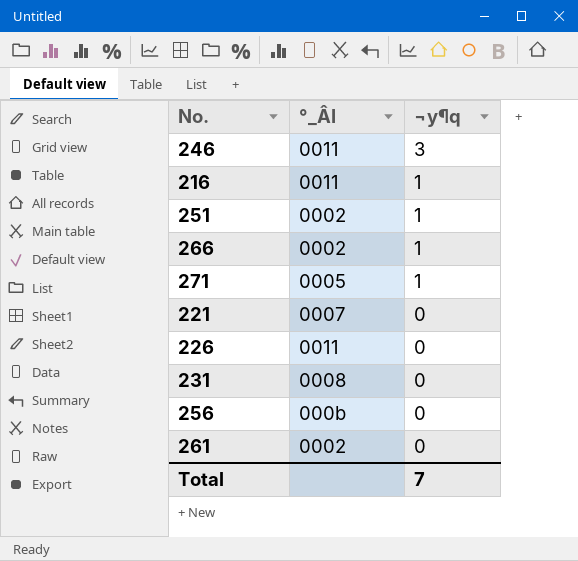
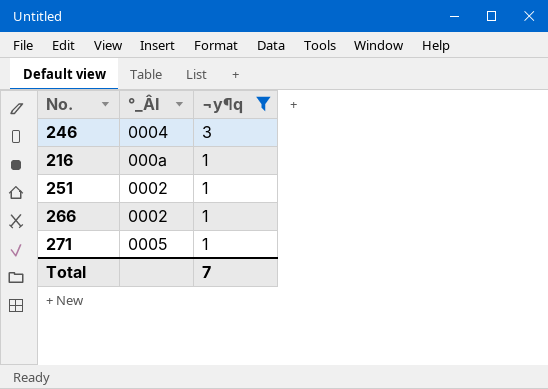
filter: none -> ¬y¶q != 0
246 | °_ÂI: 0011 -> 0004
216 | °_ÂI: 0011 -> 000a

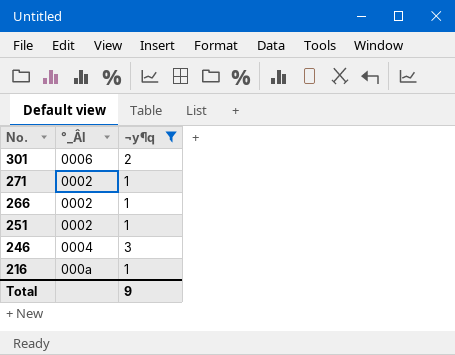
row order: ¬y¶q descending -> No. descending
row 301: none -> 0006 | 2
271 | °_ÂI: 0005 -> 0002
Total | ¬y¶q: 7 -> 9

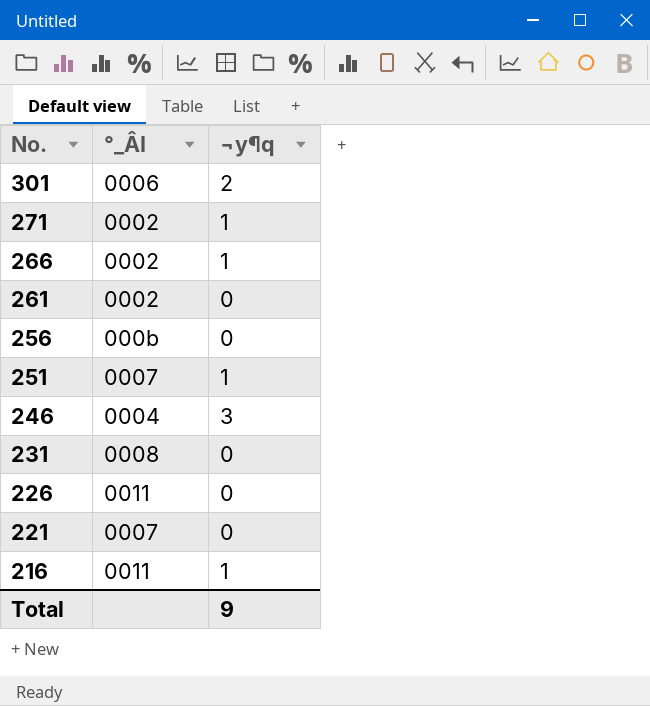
filter: ¬y¶q != 0 -> none
251 | °_ÂI: 0002 -> 0007
216 | °_ÂI: 000a -> 0011

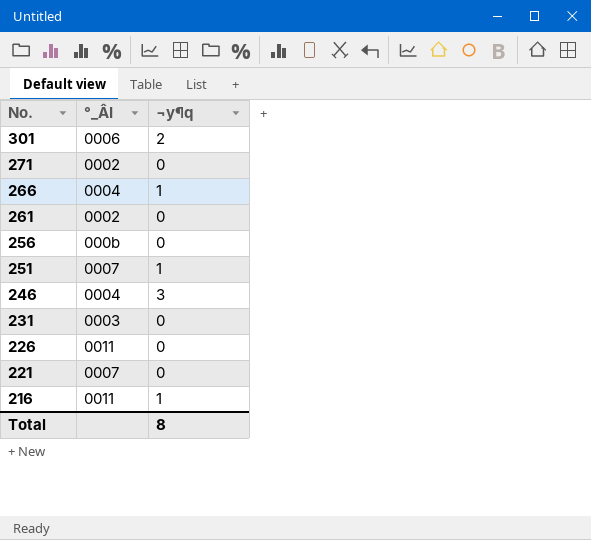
271 | ¬y¶q: 1 -> 0
266 | °_ÂI: 0002 -> 0004
231 | °_ÂI: 0008 -> 0003
Total | ¬y¶q: 9 -> 8

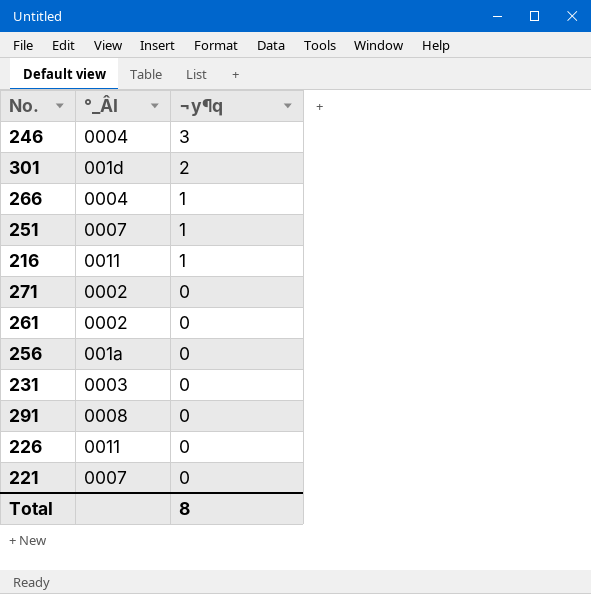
row order: No. descending -> ¬y¶q descending
301 | °_ÂI: 0006 -> 001d
256 | °_ÂI: 000b -> 001a
row 291: none -> 0008 | 0

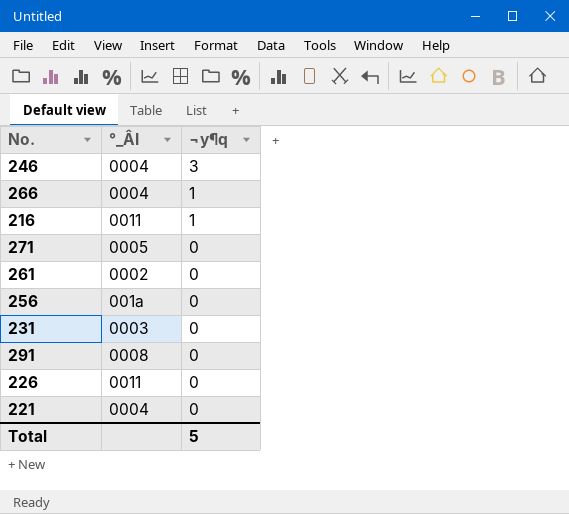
row 301: 001d | 2 -> none
row 251: 0007 | 1 -> none
271 | °_ÂI: 0002 -> 0005
221 | °_ÂI: 0007 -> 0004
Total | ¬y¶q: 8 -> 5

